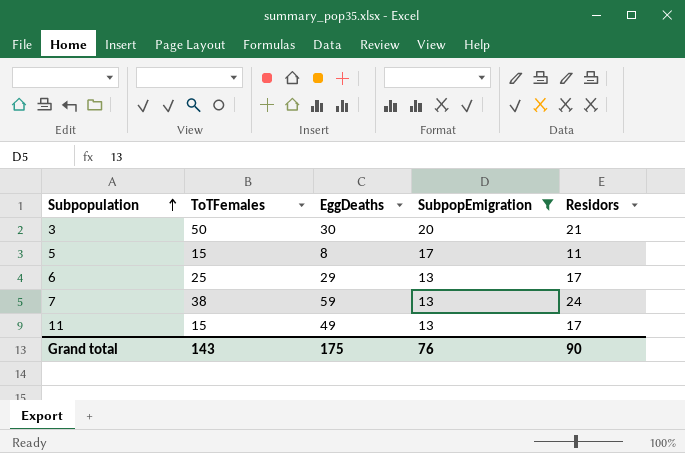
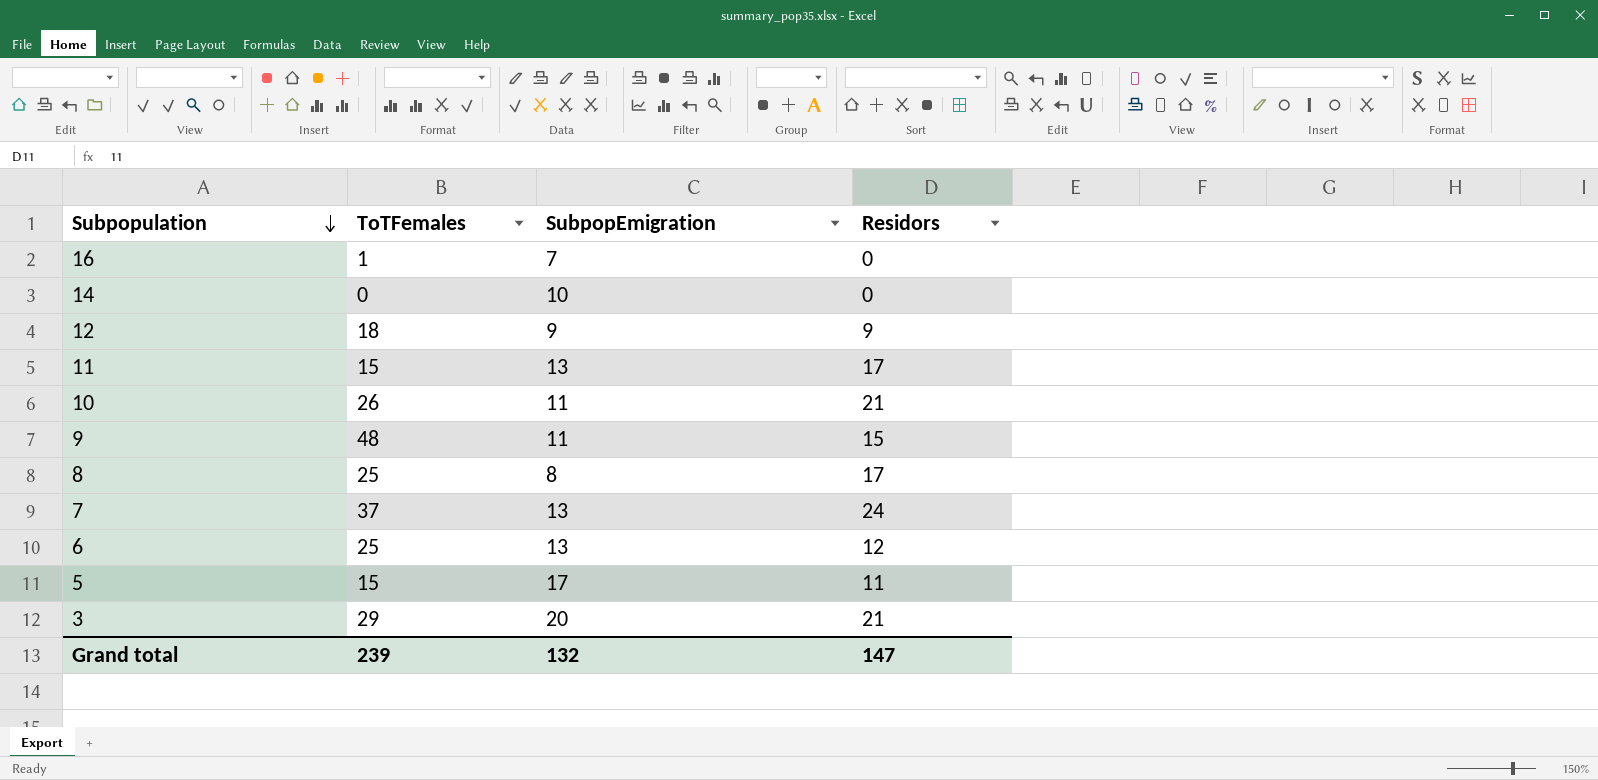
filter: SubpopEmigration >= 13 -> none
row order: Subpopulation ascending -> Subpopulation descending
column EggDeaths | position: 3 -> none
7 | ToTFemales: 38 -> 37
6 | Residors: 17 -> 12
3 | ToTFemales: 50 -> 29
Grand total | ToTFemales: 143 -> 239
Grand total | SubpopEmigration: 76 -> 132
Grand total | Residors: 90 -> 147

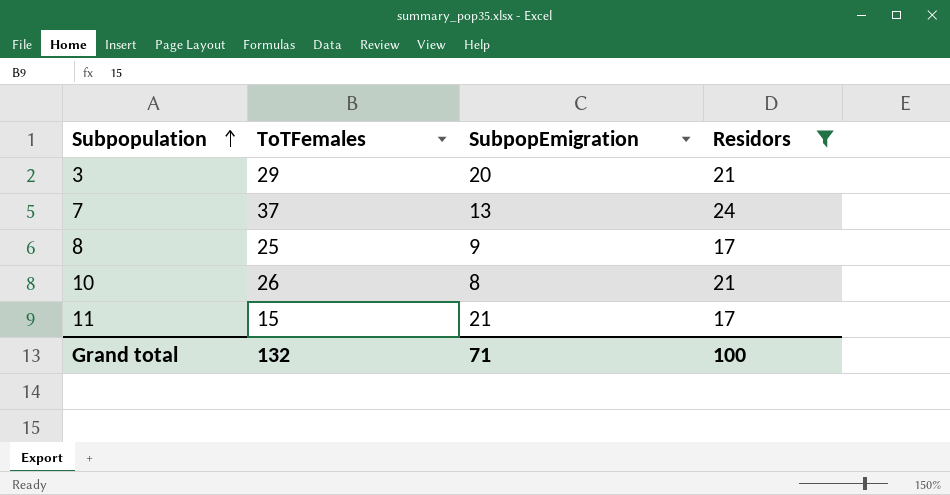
filter: none -> Residors >= 17
row order: Subpopulation descending -> Subpopulation ascending
8 | SubpopEmigration: 8 -> 9
10 | SubpopEmigration: 11 -> 8
11 | SubpopEmigration: 13 -> 21
Grand total | ToTFemales: 239 -> 132
Grand total | SubpopEmigration: 132 -> 71
Grand total | Residors: 147 -> 100

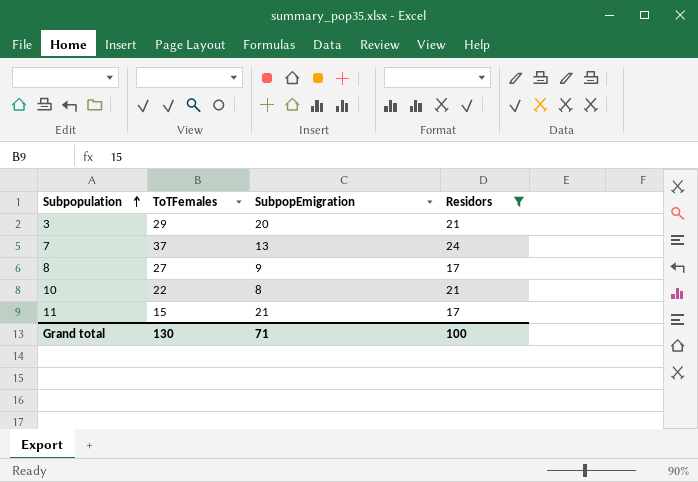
8 | ToTFemales: 25 -> 27
10 | ToTFemales: 26 -> 22
Grand total | ToTFemales: 132 -> 130

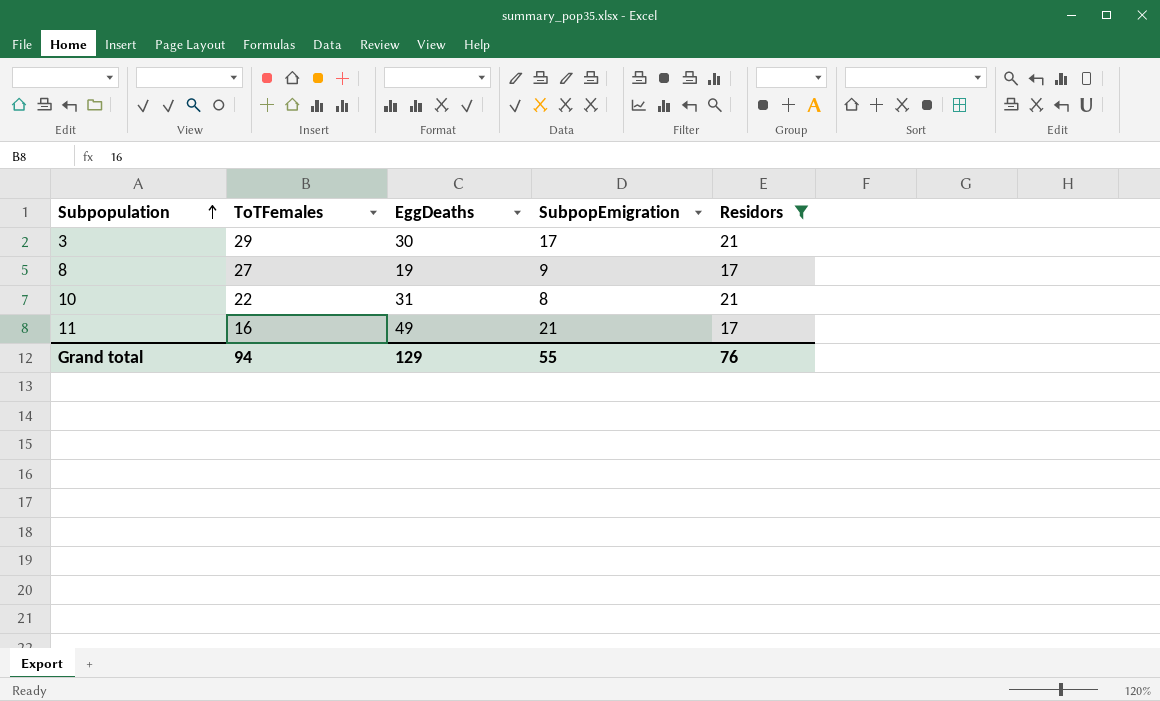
column EggDeaths | position: none -> 3
row 7: 37 | 13 | 24 -> none
3 | SubpopEmigration: 20 -> 17
11 | ToTFemales: 15 -> 16
Grand total | ToTFemales: 130 -> 94
Grand total | SubpopEmigration: 71 -> 55
Grand total | Residors: 100 -> 76

